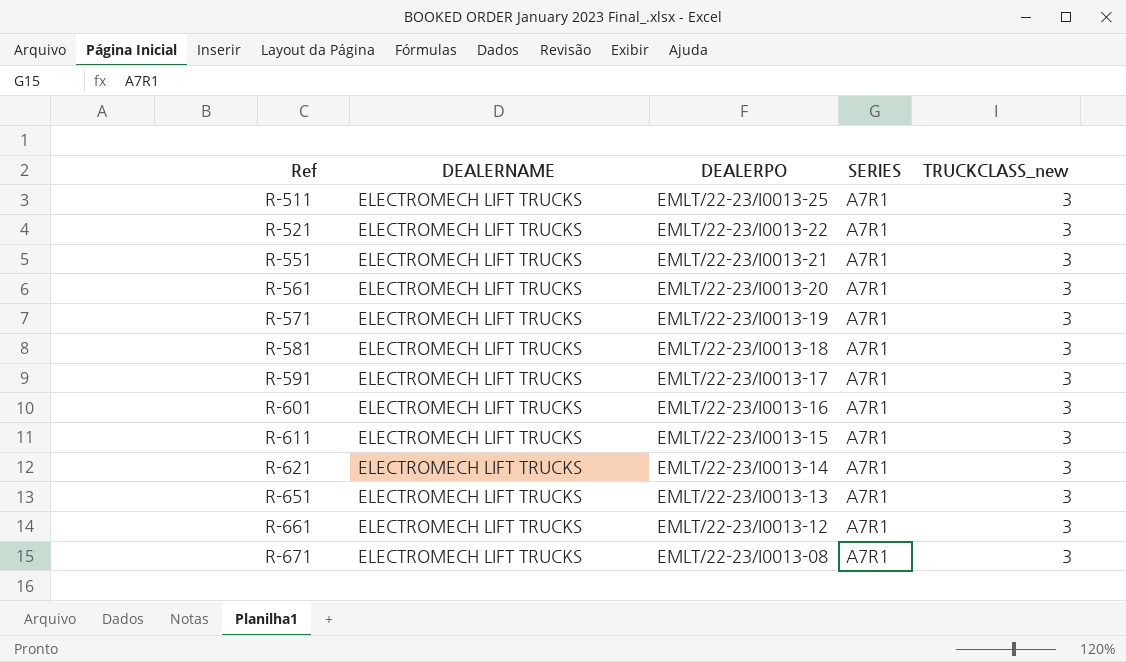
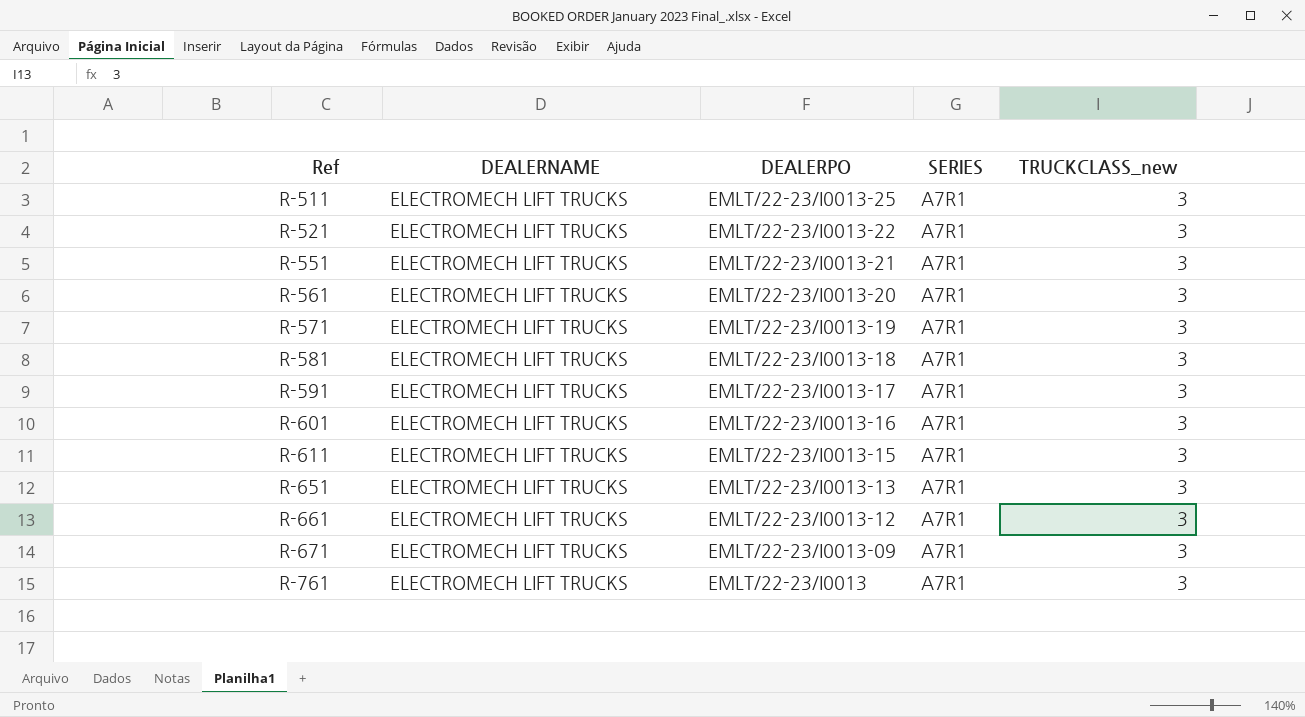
row R-621: ELECTROMECH LIFT TRUCKS | EMLT/22-23/I0013-14 | A7R1 | 3 -> none
R-671 | DEALERPO: EMLT/22-23/I0013-08 -> EMLT/22-23/I0013-09
row R-761: none -> ELECTROMECH LIFT TRUCKS | EMLT/22-23/I0013 | A7R1 | 3

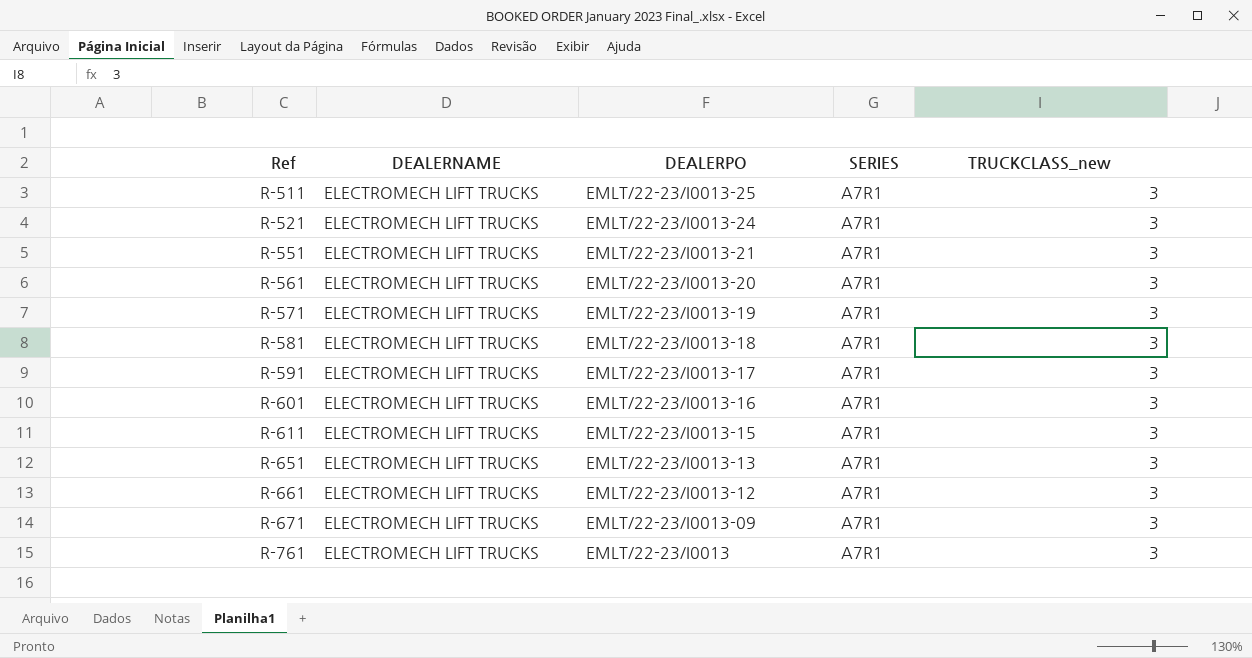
R-521 | DEALERPO: EMLT/22-23/I0013-22 -> EMLT/22-23/I0013-24

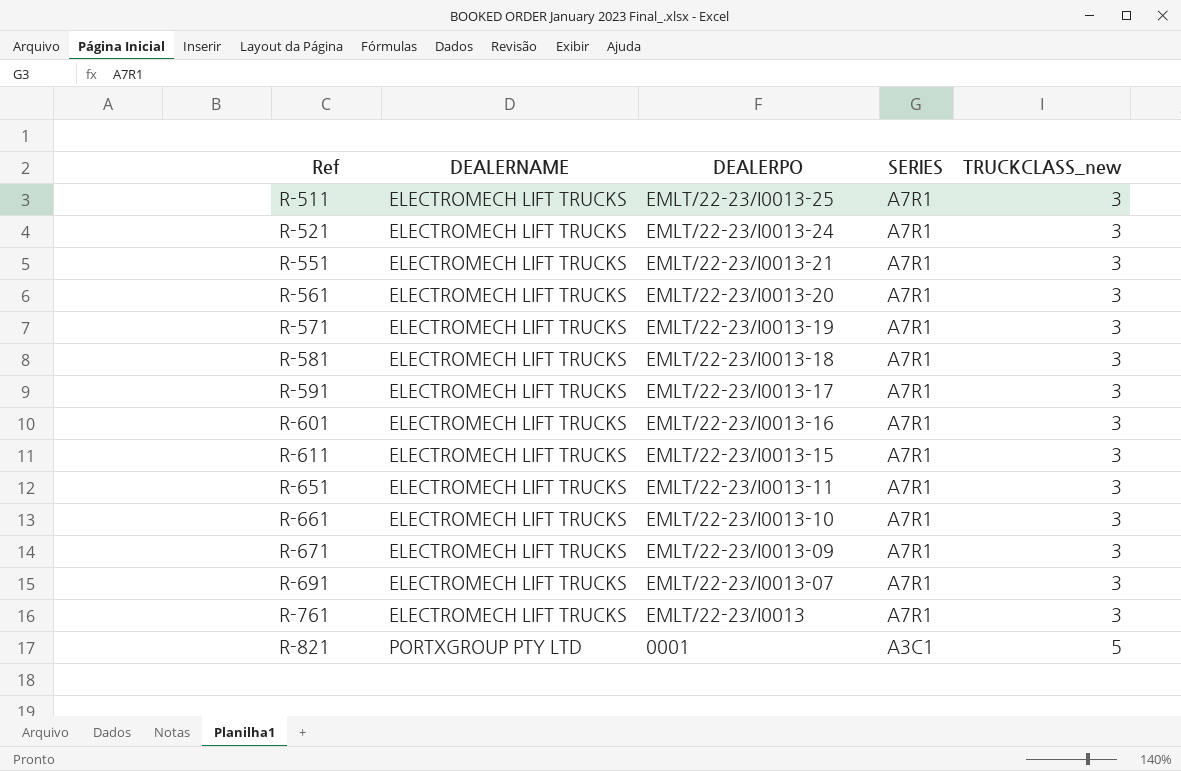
R-651 | DEALERPO: EMLT/22-23/I0013-13 -> EMLT/22-23/I0013-11
R-661 | DEALERPO: EMLT/22-23/I0013-12 -> EMLT/22-23/I0013-10
row R-691: none -> ELECTROMECH LIFT TRUCKS | EMLT/22-23/I0013-07 | A7R1 | 3
row R-821: none -> PORTXGROUP PTY LTD | 0001 | A3C1 | 5

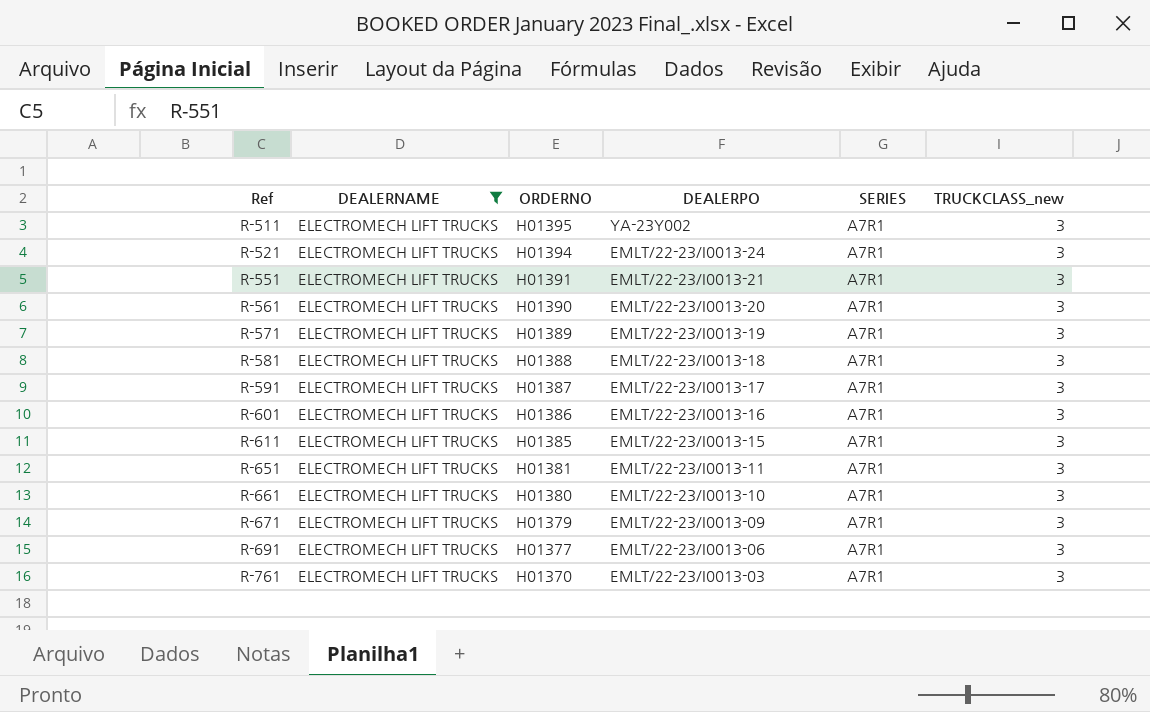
filter: none -> DEALERNAME = ELECTROMECH LIFT TRUCKS
column ORDERNO | position: none -> 3
R-511 | DEALERPO: EMLT/22-23/I0013-25 -> YA-23Y002
R-691 | DEALERPO: EMLT/22-23/I0013-07 -> EMLT/22-23/I0013-06
R-761 | DEALERPO: EMLT/22-23/I0013 -> EMLT/22-23/I0013-03

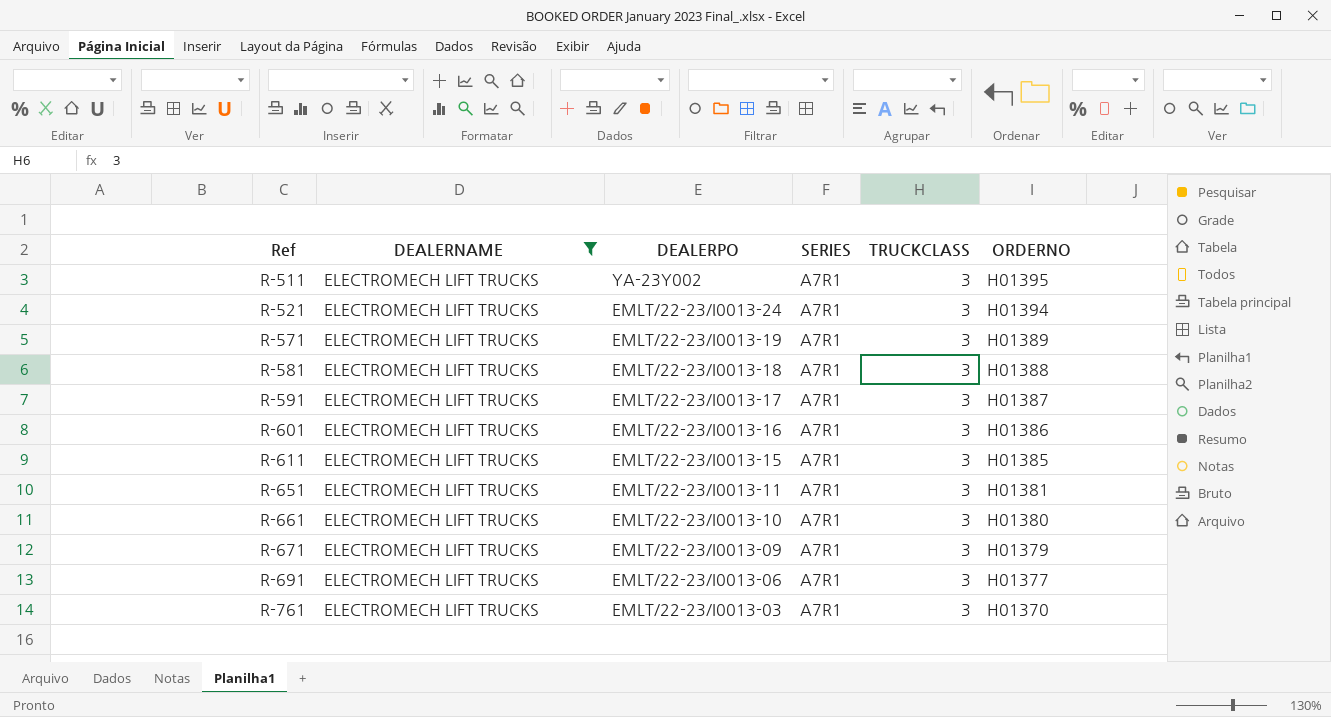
column name: TRUCKCLASS_new -> TRUCKCLASS
column ORDERNO | position: 3 -> 6
row R-551: ELECTROMECH LIFT TRUCKS | H01391 | EMLT/22-23/I0013-21 | A7R1 | 3 -> none
row R-561: ELECTROMECH LIFT TRUCKS | H01390 | EMLT/22-23/I0013-20 | A7R1 | 3 -> none

